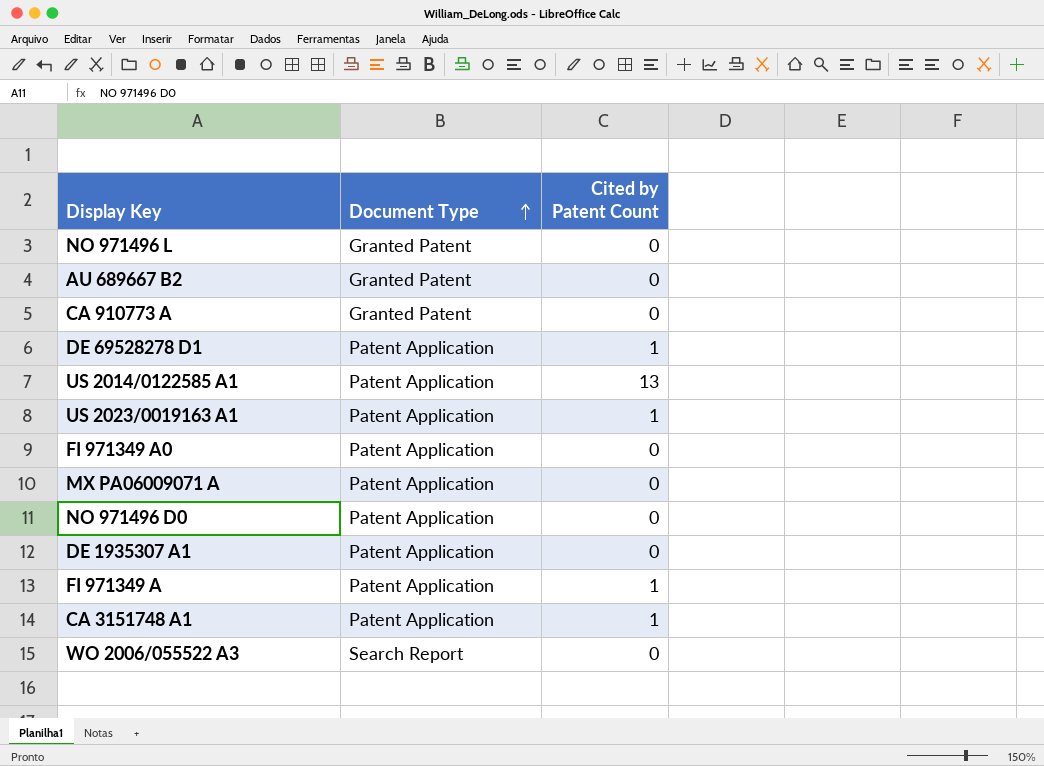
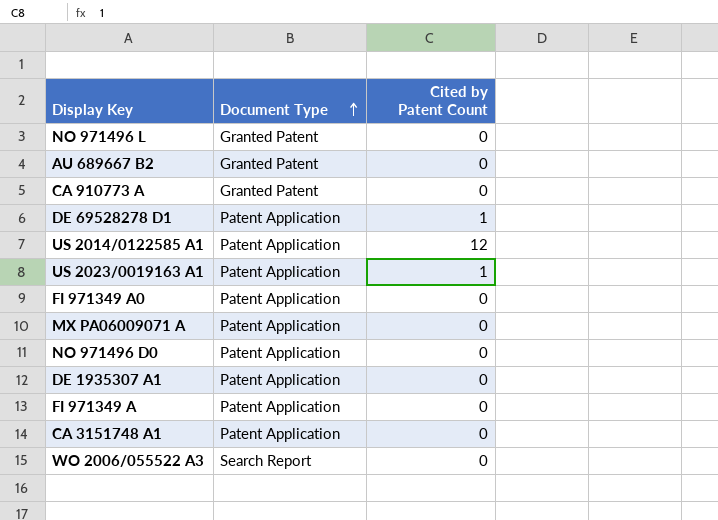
US 2014/0122585 A1 | Cited by Patent Count: 13 -> 12
FI 971349 A | Cited by Patent Count: 1 -> 0
CA 3151748 A1 | Cited by Patent Count: 1 -> 0

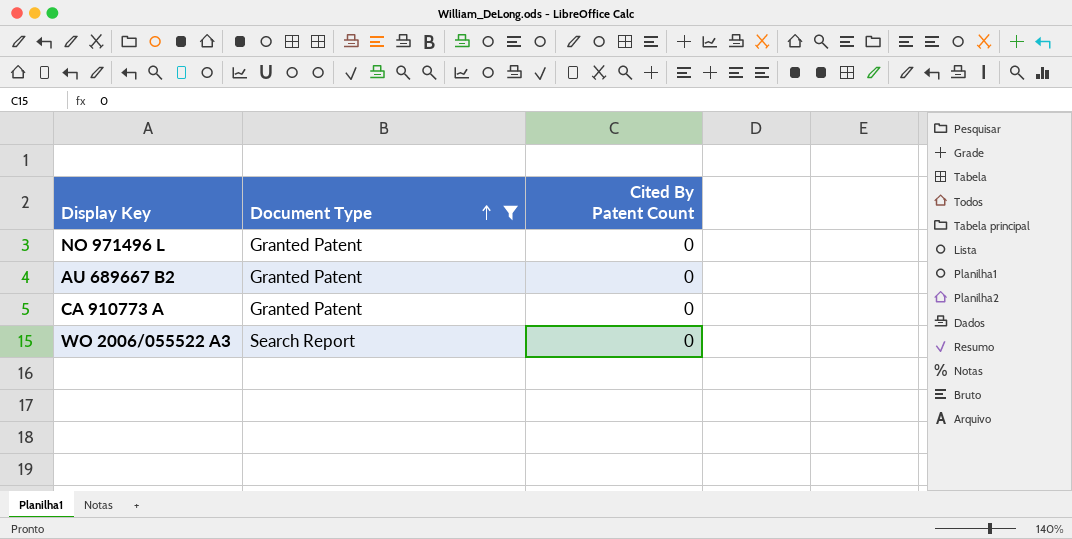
filter: none -> Document Type != Patent Application
column name: Cited by Patent Count -> Cited By Patent Count

